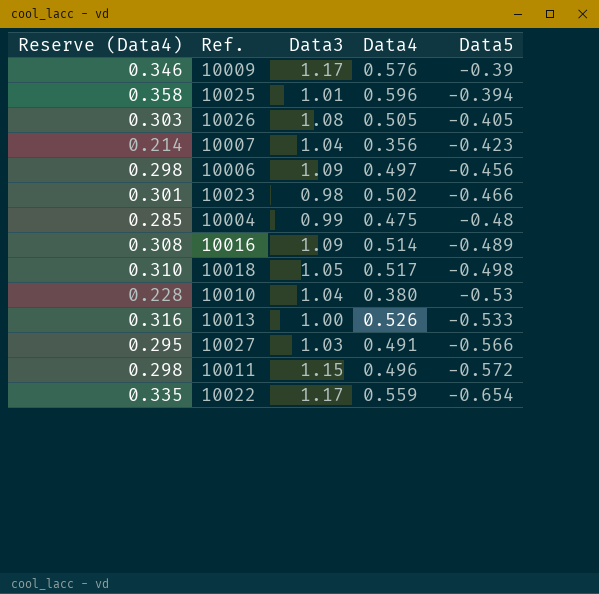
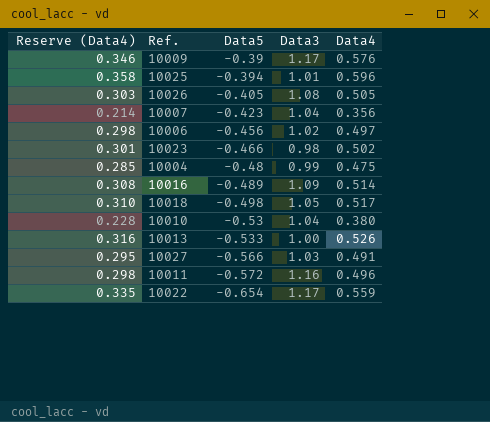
column Data5 | position: 5 -> 3
10006 | Data3: 1.09 -> 1.02
10011 | Data3: 1.15 -> 1.16

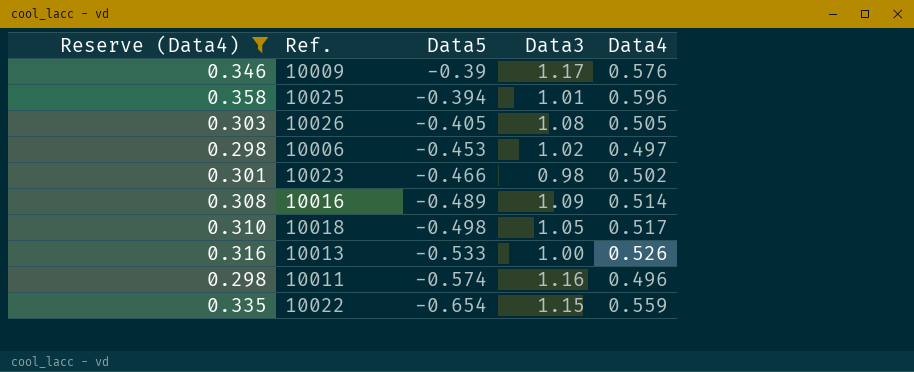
filter: none -> Reserve (Data4) >= 0.298
10006 | Data5: -0.456 -> -0.453
10011 | Data5: -0.572 -> -0.574
10022 | Data3: 1.17 -> 1.15

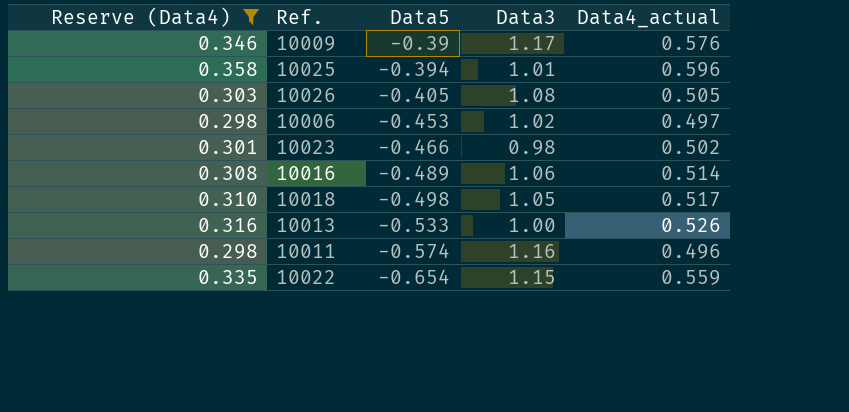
column name: Data4 -> Data4_actual
10016 | Data3: 1.09 -> 1.06

